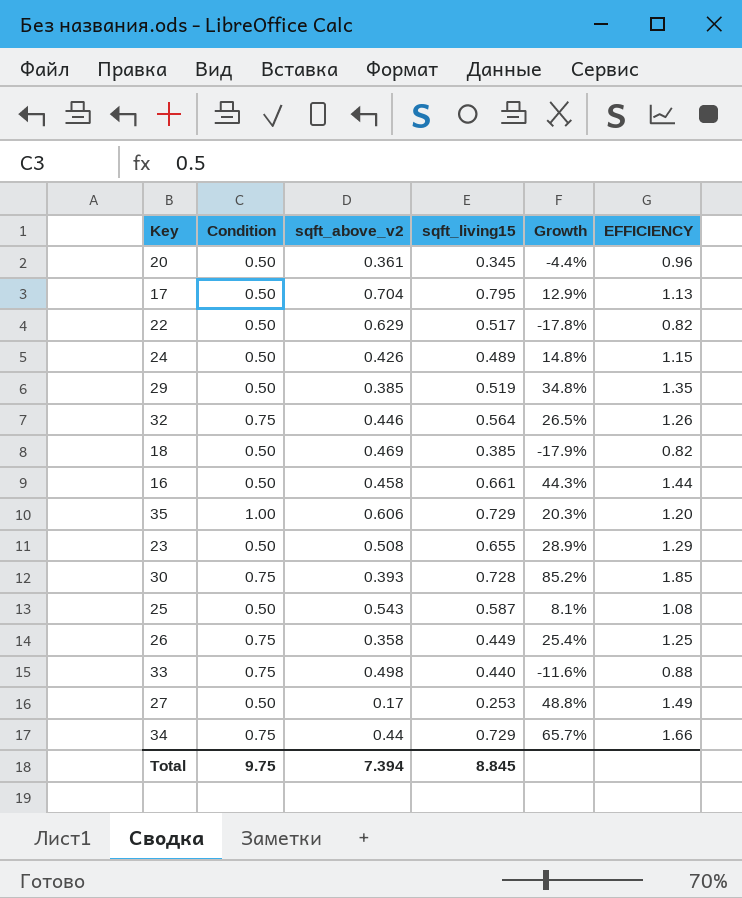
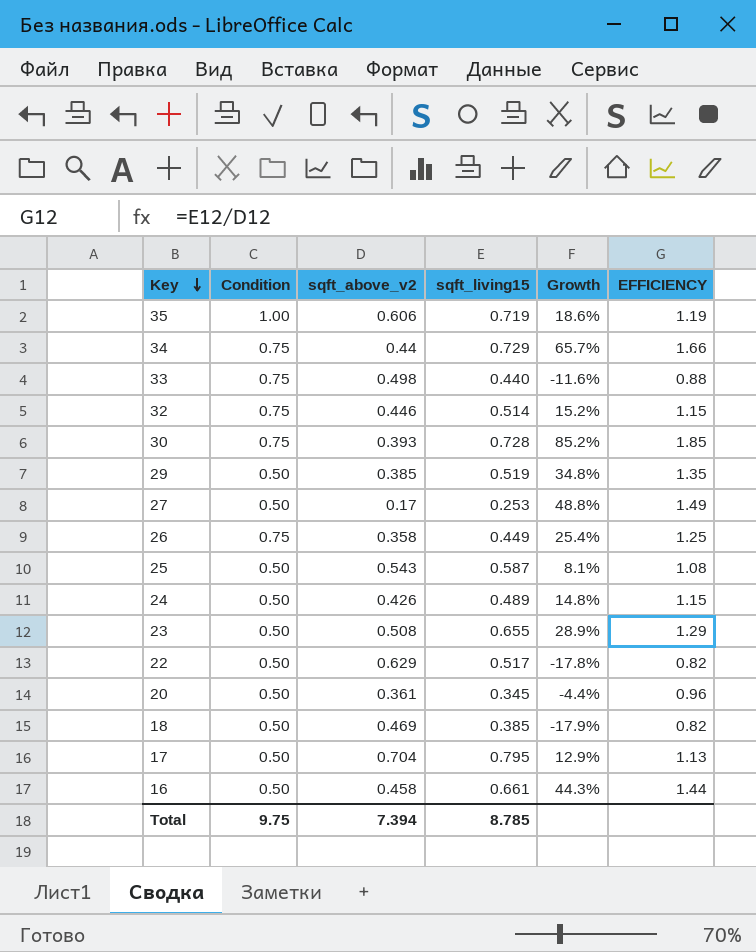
row order: none -> Key descending
35 | sqft_living15: 0.729 -> 0.719
35 | Growth: 20.3% -> 18.6%
35 | EFFICIENCY: 1.20 -> 1.19
32 | sqft_living15: 0.564 -> 0.514
32 | Growth: 26.5% -> 15.2%
32 | EFFICIENCY: 1.26 -> 1.15
Total | sqft_living15: 8.845 -> 8.785

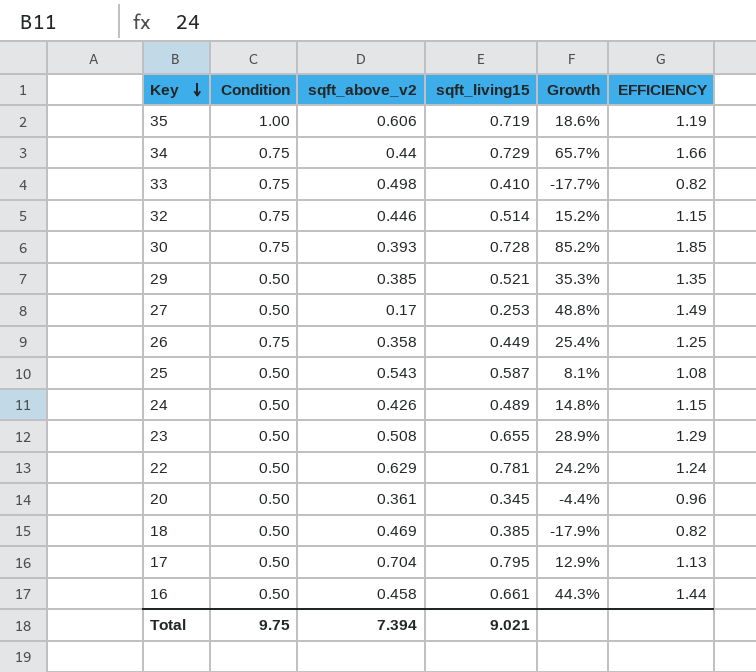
33 | sqft_living15: 0.440 -> 0.410
33 | Growth: -11.6% -> -17.7%
33 | EFFICIENCY: 0.88 -> 0.82
29 | sqft_living15: 0.519 -> 0.521
29 | Growth: 34.8% -> 35.3%
22 | sqft_living15: 0.517 -> 0.781
22 | Growth: -17.8% -> 24.2%
22 | EFFICIENCY: 0.82 -> 1.24
Total | sqft_living15: 8.785 -> 9.021

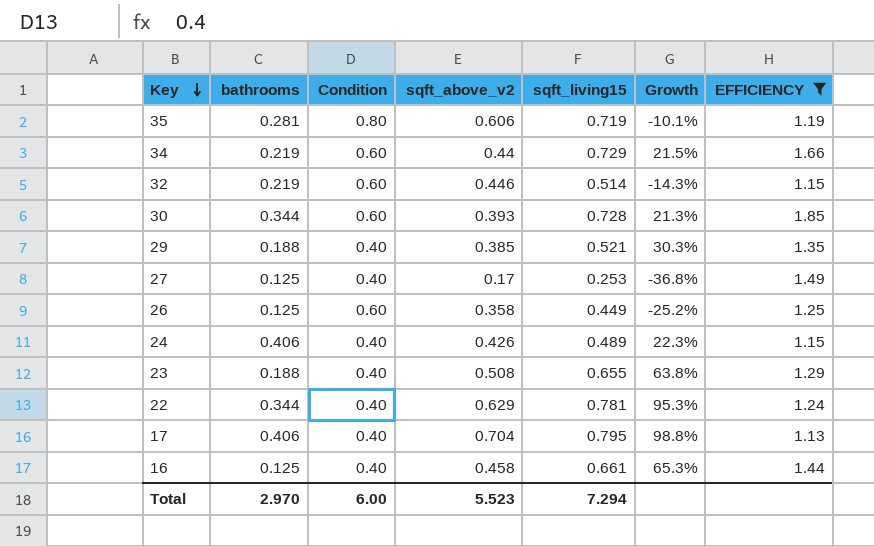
filter: none -> EFFICIENCY >= 1.13
column bathrooms | position: none -> 2
column Growth | formula: ([sqft_living15] - [sqft_above_v2]) / [sqft_above_v2] -> ([sqft_living15] - [Condition]) / [Condition]
35 | Condition: 1.00 -> 0.80
34 | Condition: 0.75 -> 0.60
32 | Condition: 0.75 -> 0.60
30 | Condition: 0.75 -> 0.60
29 | Condition: 0.50 -> 0.40
27 | Condition: 0.50 -> 0.40
26 | Condition: 0.75 -> 0.60
24 | Condition: 0.50 -> 0.40
23 | Condition: 0.50 -> 0.40
22 | Condition: 0.50 -> 0.40
17 | Condition: 0.50 -> 0.40
16 | Condition: 0.50 -> 0.40
Total | Condition: 9.75 -> 6.00
Total | sqft_above_v2: 7.394 -> 5.523
Total | sqft_living15: 9.021 -> 7.294

